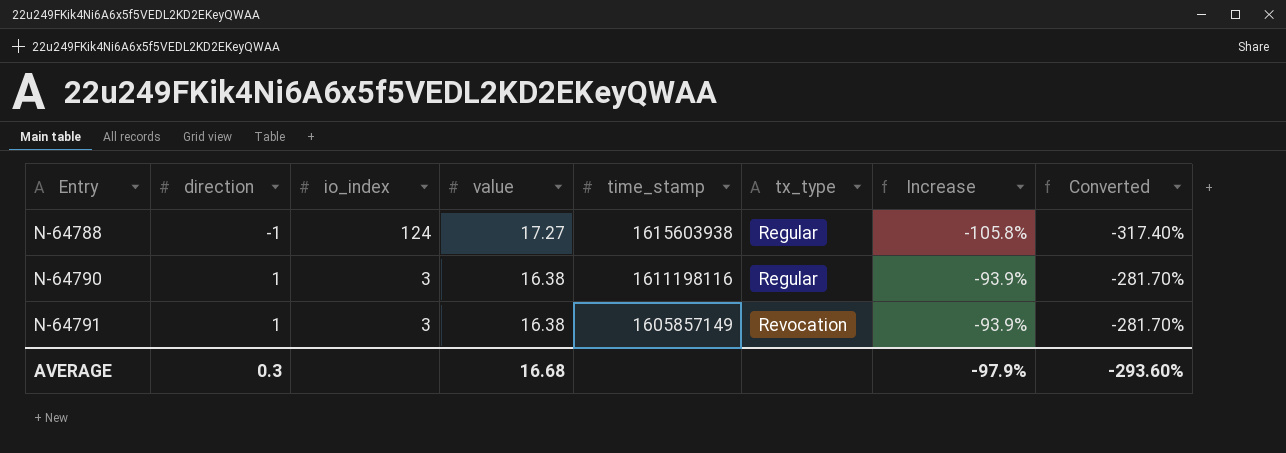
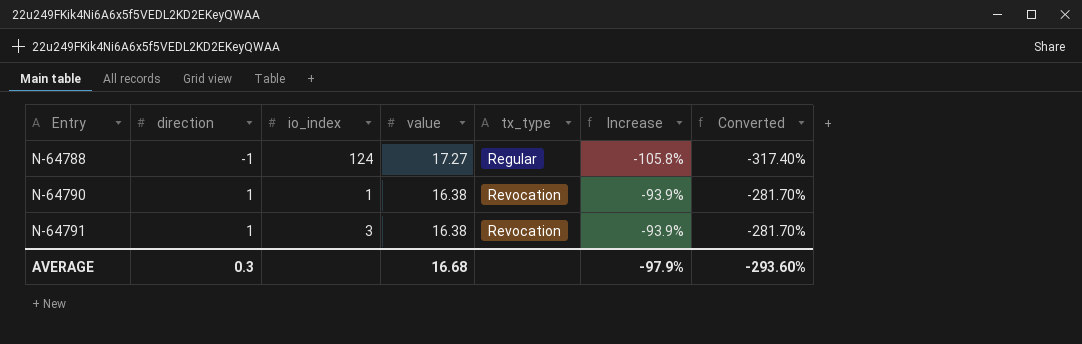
column time_stamp | position: 5 -> none
N-64790 | io_index: 3 -> 1
N-64790 | tx_type: Regular -> Revocation

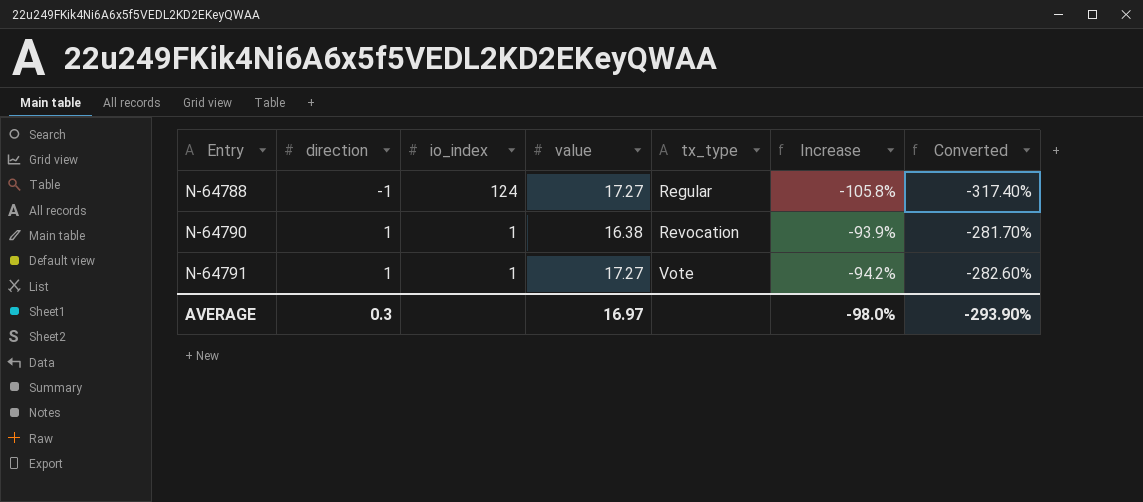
N-64791 | io_index: 3 -> 1
N-64791 | value: 16.38 -> 17.27
N-64791 | tx_type: Revocation -> Vote
N-64791 | Increase: -93.9% -> -94.2%
N-64791 | Converted: -281.70% -> -282.60%
AVERAGE | value: 16.68 -> 16.97
AVERAGE | Increase: -97.9% -> -98.0%
AVERAGE | Converted: -293.60% -> -293.90%

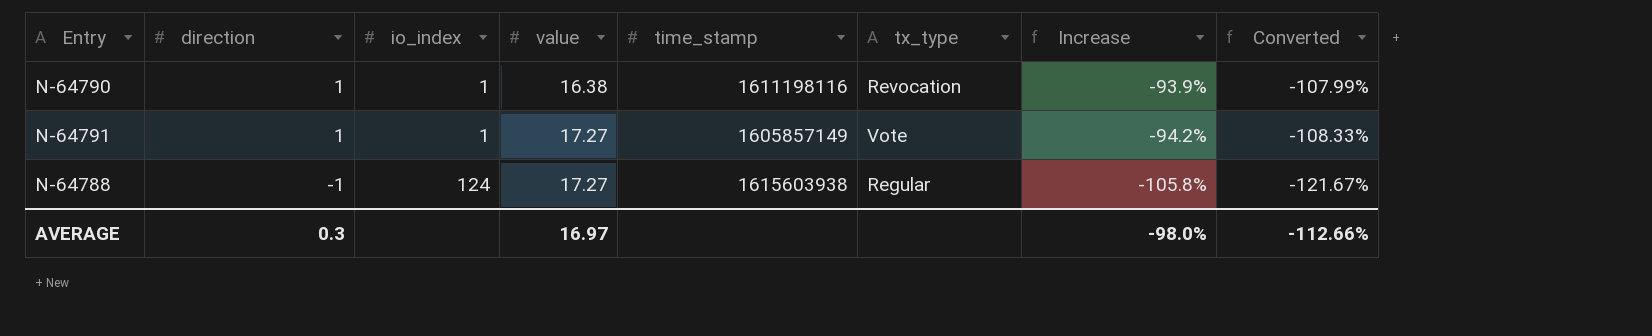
row order: Entry ascending -> direction descending
column time_stamp | position: none -> 5
column Converted | formula: [Increase] * 3 -> [Increase] * 1.15
AVERAGE | Converted: -293.90% -> -112.66%

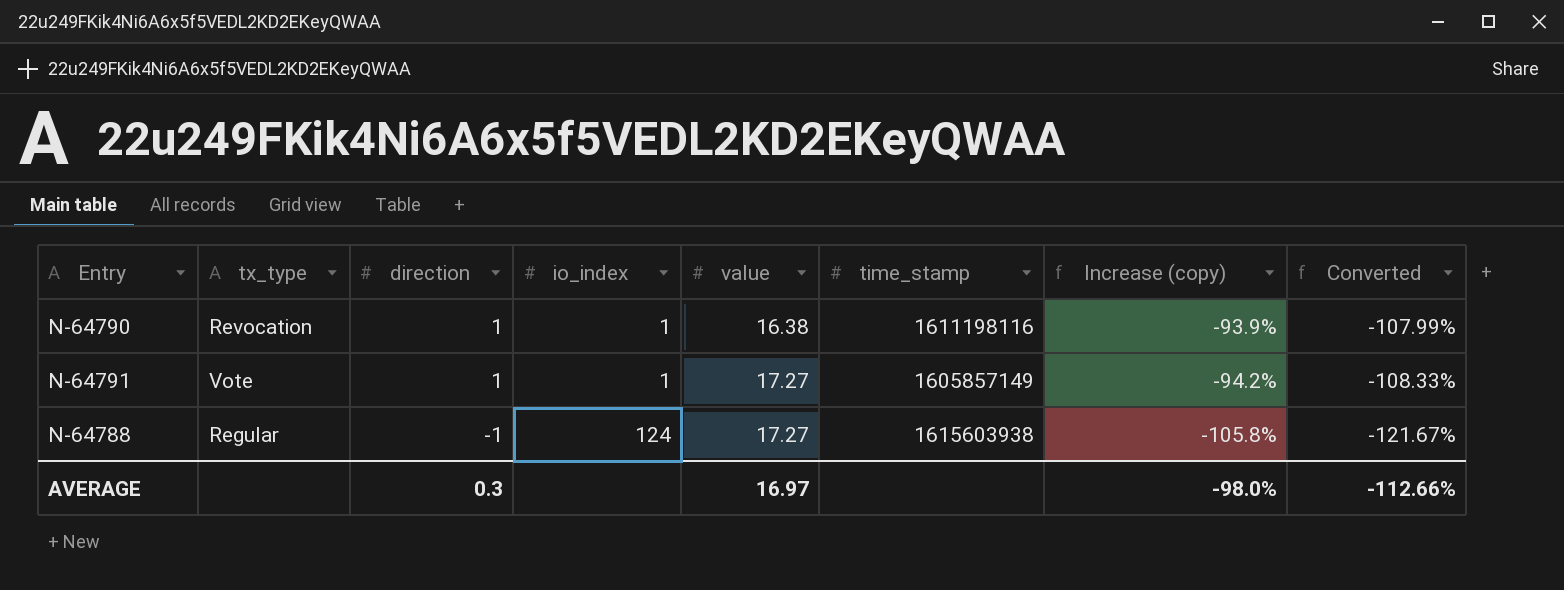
column tx_type | position: 6 -> 2
column name: Increase -> Increase (copy)

